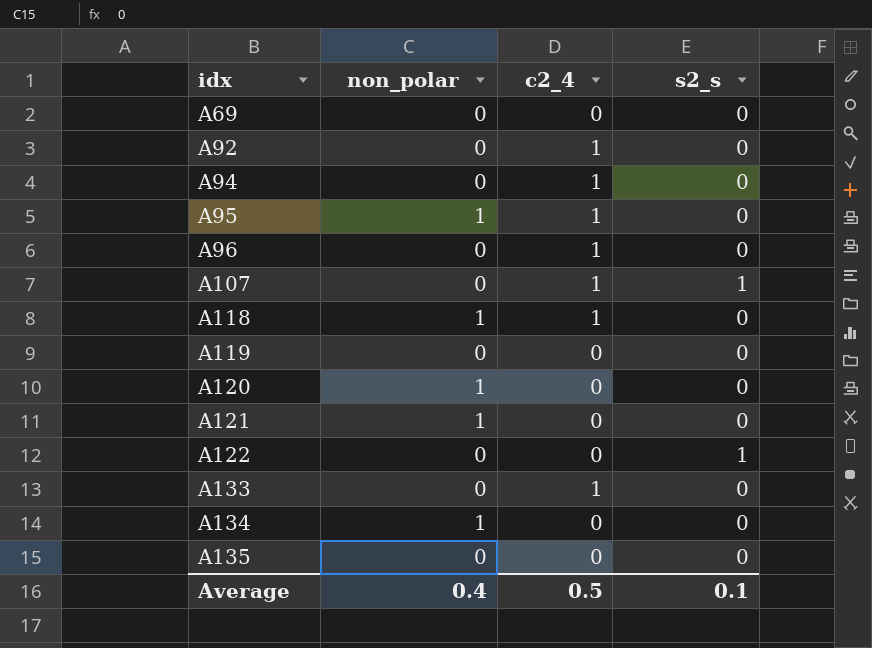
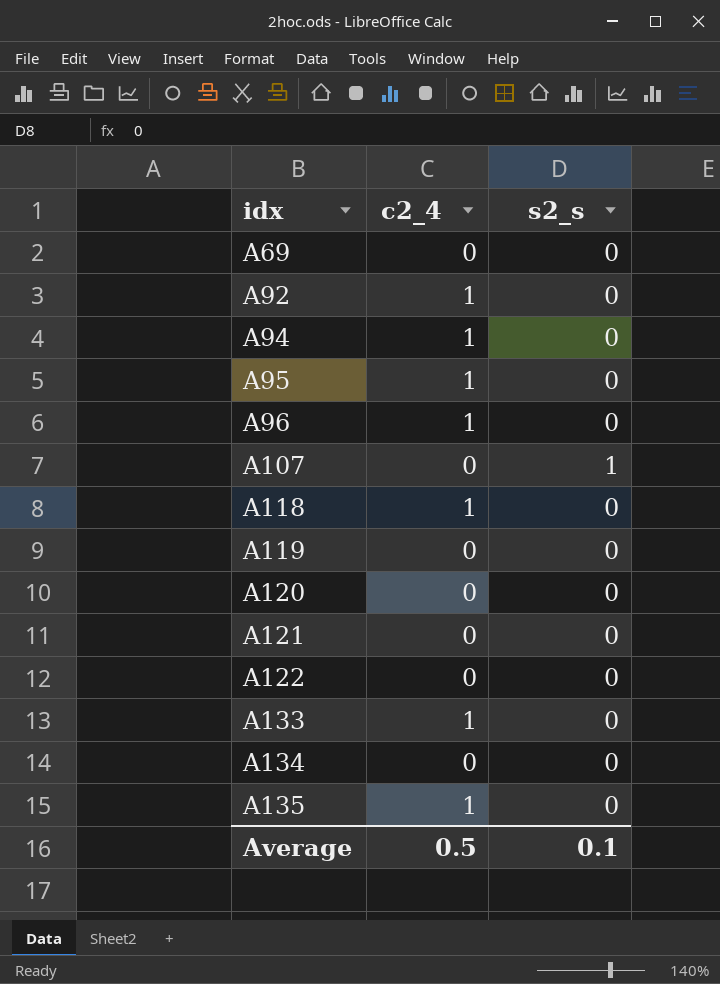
column non_polar | position: 2 -> none
A107 | c2_4: 1 -> 0
A122 | s2_s: 1 -> 0
A135 | c2_4: 0 -> 1

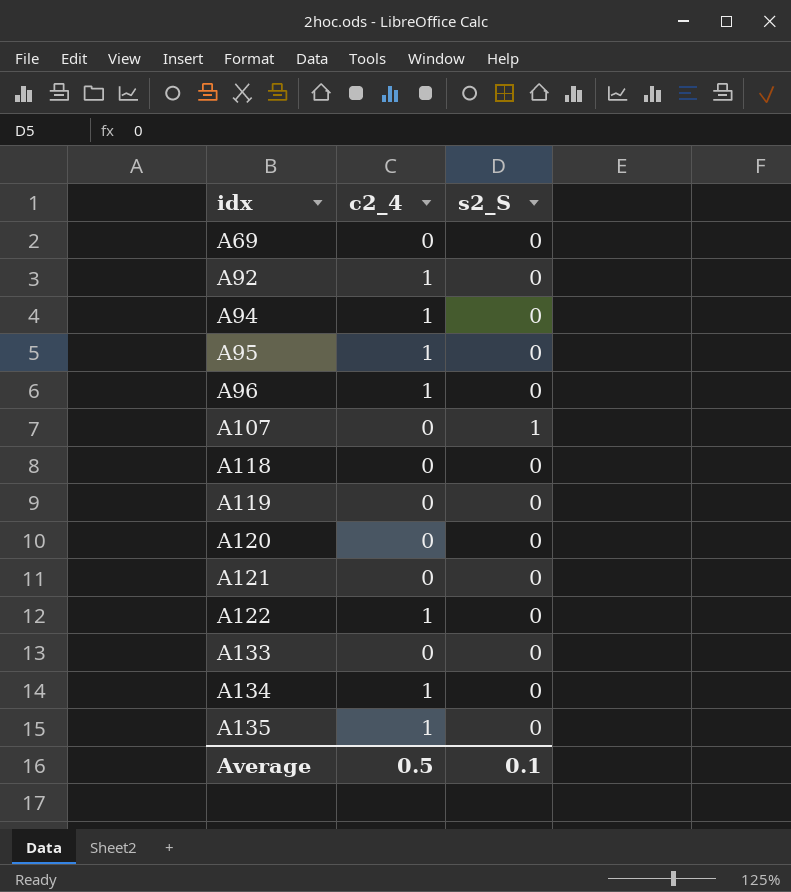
column name: s2_s -> s2_S
A118 | c2_4: 1 -> 0
A122 | c2_4: 0 -> 1
A133 | c2_4: 1 -> 0
A134 | c2_4: 0 -> 1

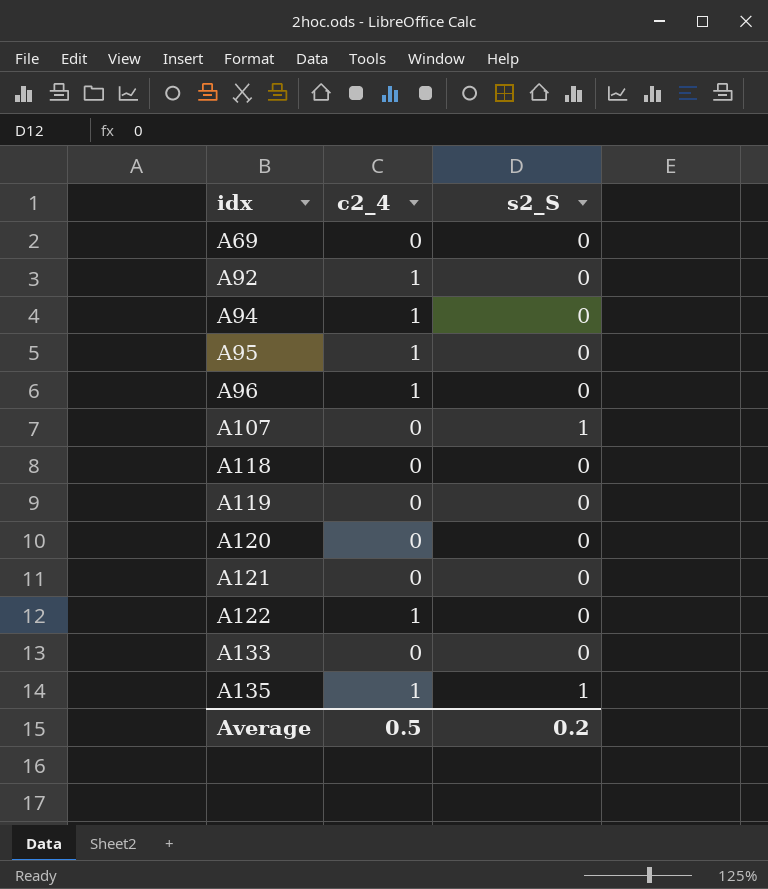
row A134: 1 | 0 -> none
A135 | s2_S: 0 -> 1
Average | s2_S: 0.1 -> 0.2

